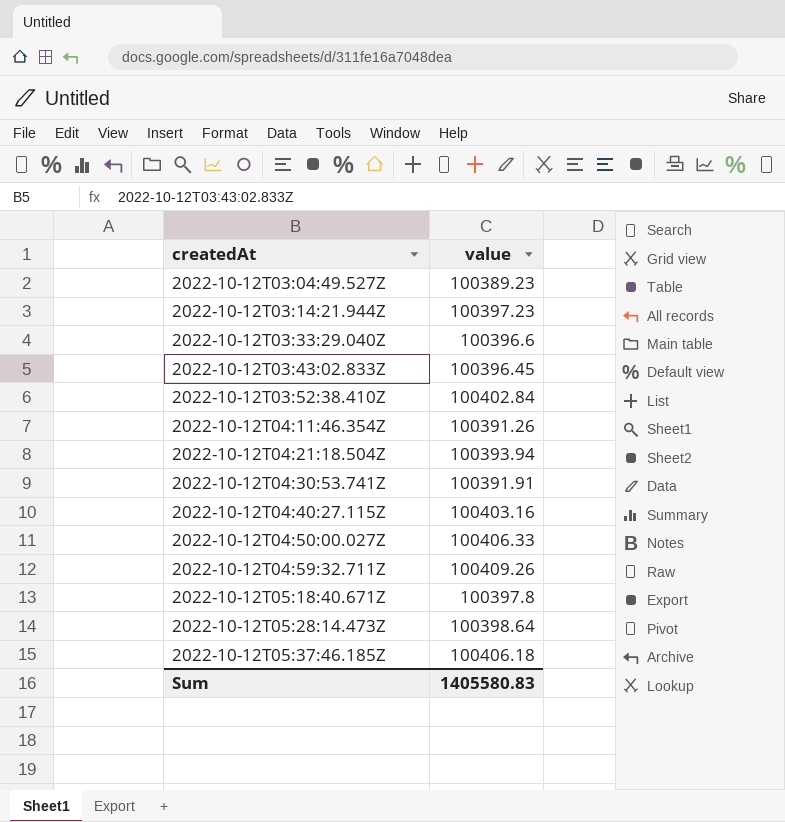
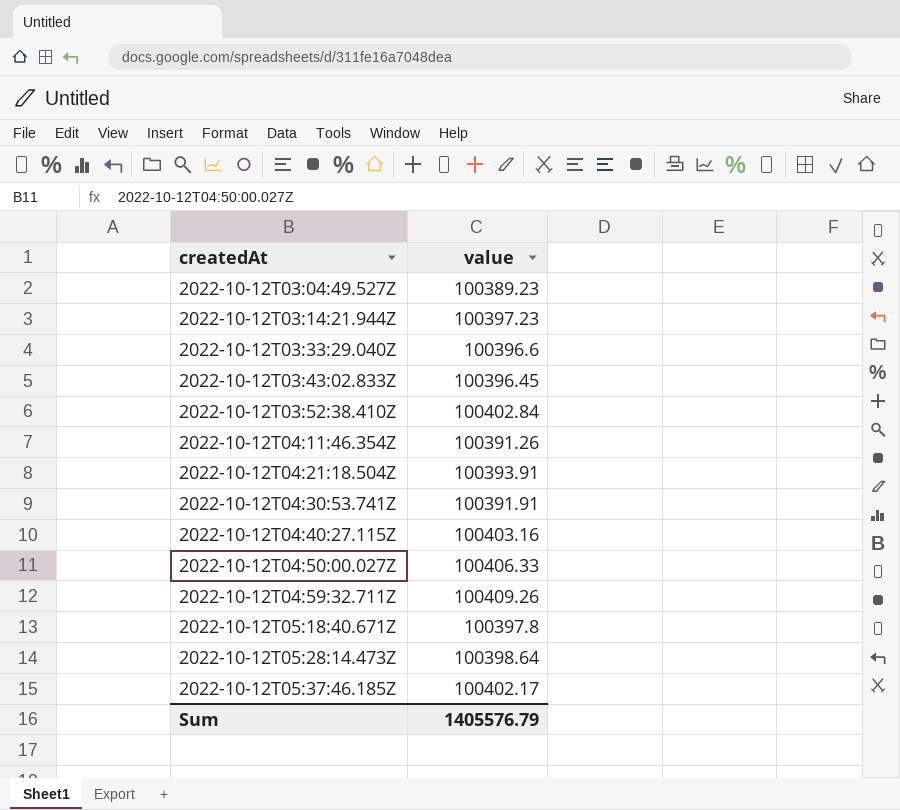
2022-10-12T04:21:18.504Z | value: 100393.94 -> 100393.91
2022-10-12T05:37:46.185Z | value: 100406.18 -> 100402.17
Sum | value: 1405580.83 -> 1405576.79

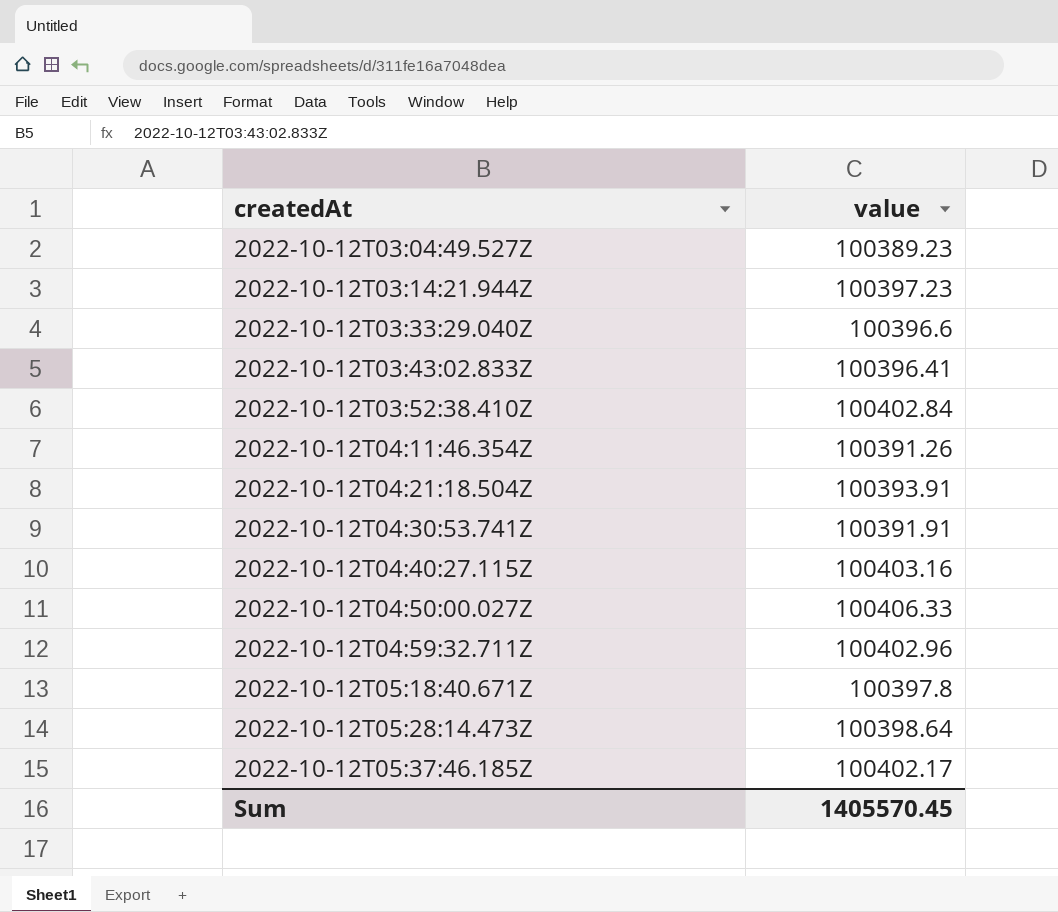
2022-10-12T03:43:02.833Z | value: 100396.45 -> 100396.41
2022-10-12T04:59:32.711Z | value: 100409.26 -> 100402.96
Sum | value: 1405576.79 -> 1405570.45

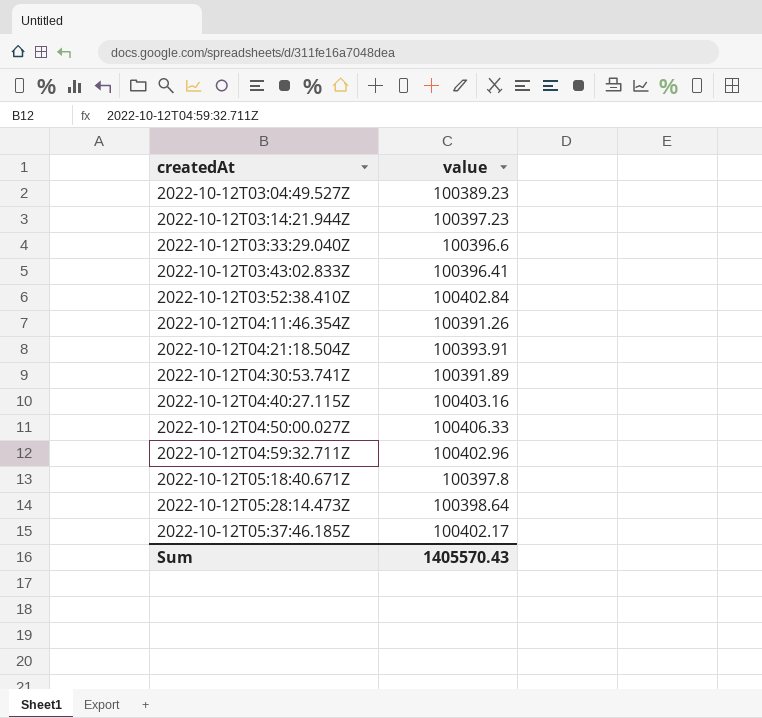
2022-10-12T04:30:53.741Z | value: 100391.91 -> 100391.89
Sum | value: 1405570.45 -> 1405570.43

